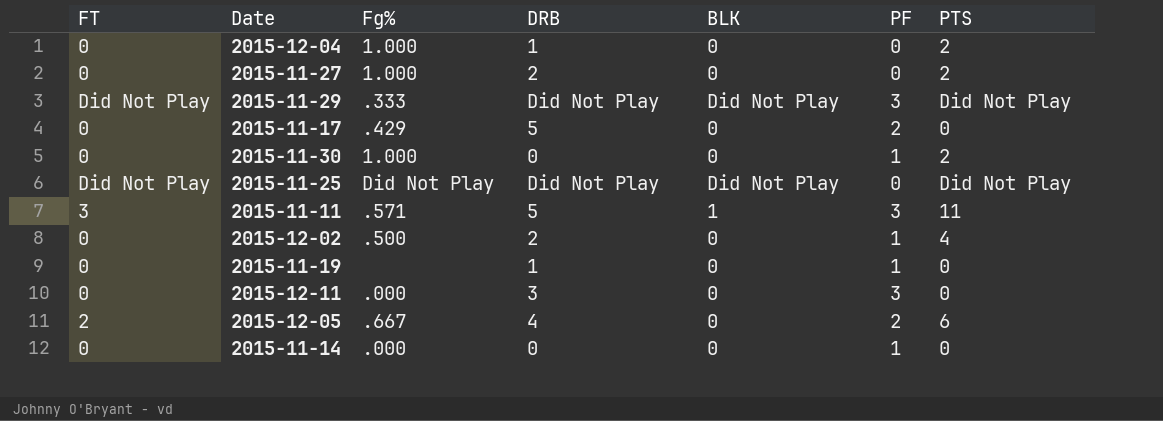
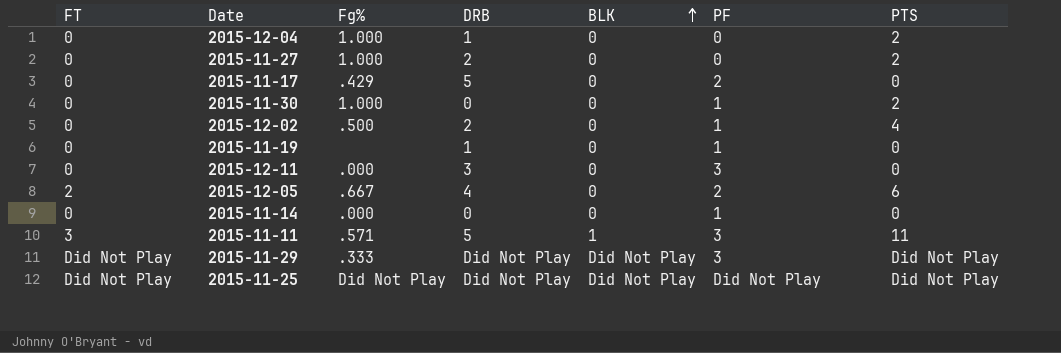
row order: none -> BLK ascending
2015-11-25 | PF: 0 -> Did Not Play

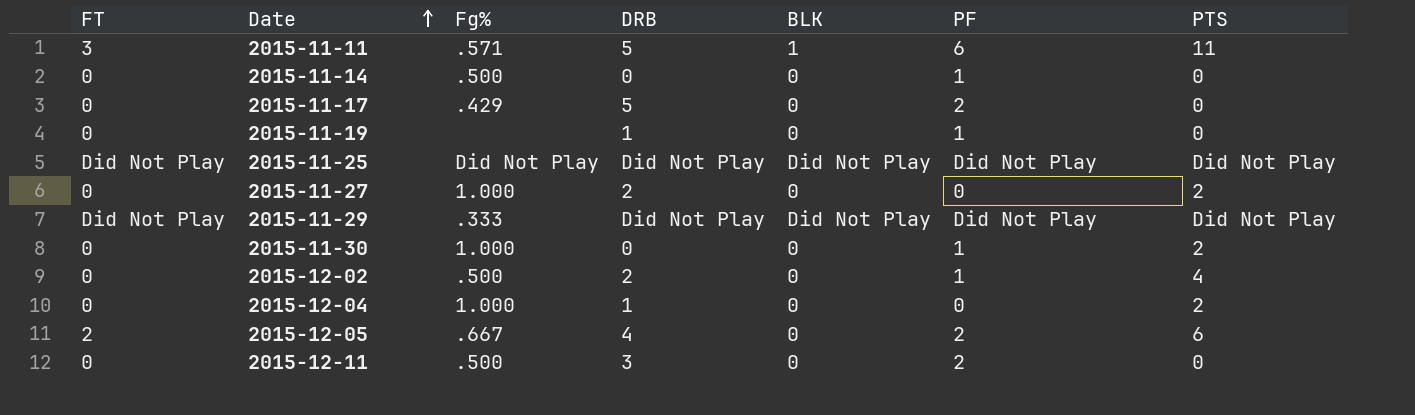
row order: BLK ascending -> Date ascending
2015-11-11 | PF: 3 -> 6
2015-11-14 | Fg%: .000 -> .500
2015-11-29 | PF: 3 -> Did Not Play
2015-12-11 | Fg%: .000 -> .500
2015-12-11 | PF: 3 -> 2

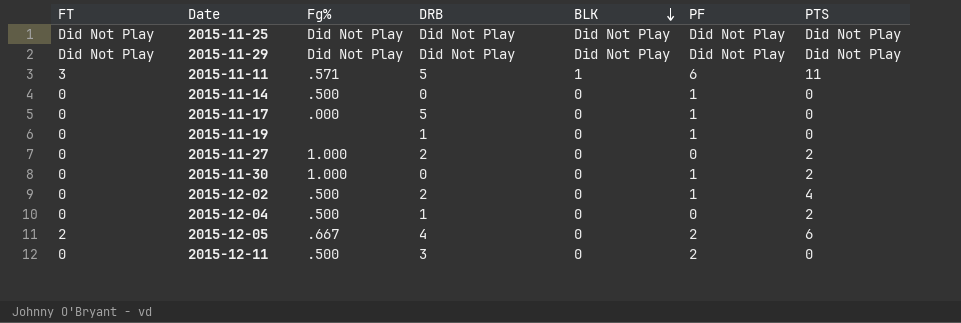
row order: Date ascending -> BLK descending
2015-11-29 | Fg%: .333 -> Did Not Play
2015-11-17 | Fg%: .429 -> .000
2015-11-17 | PF: 2 -> 1
2015-12-04 | Fg%: 1.000 -> .500

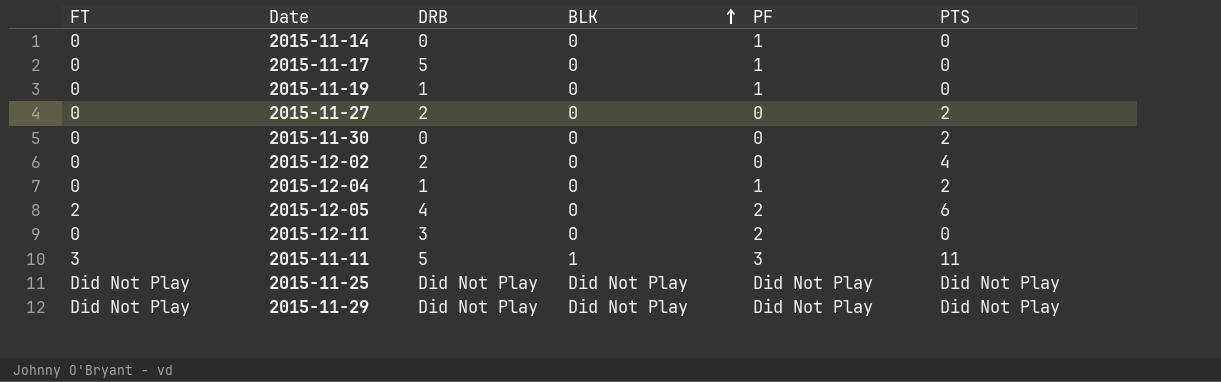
row order: BLK descending -> BLK ascending
column Fg% | position: 3 -> none
2015-11-30 | PF: 1 -> 0
2015-12-02 | PF: 1 -> 0
2015-12-04 | PF: 0 -> 1
2015-11-11 | PF: 6 -> 3

